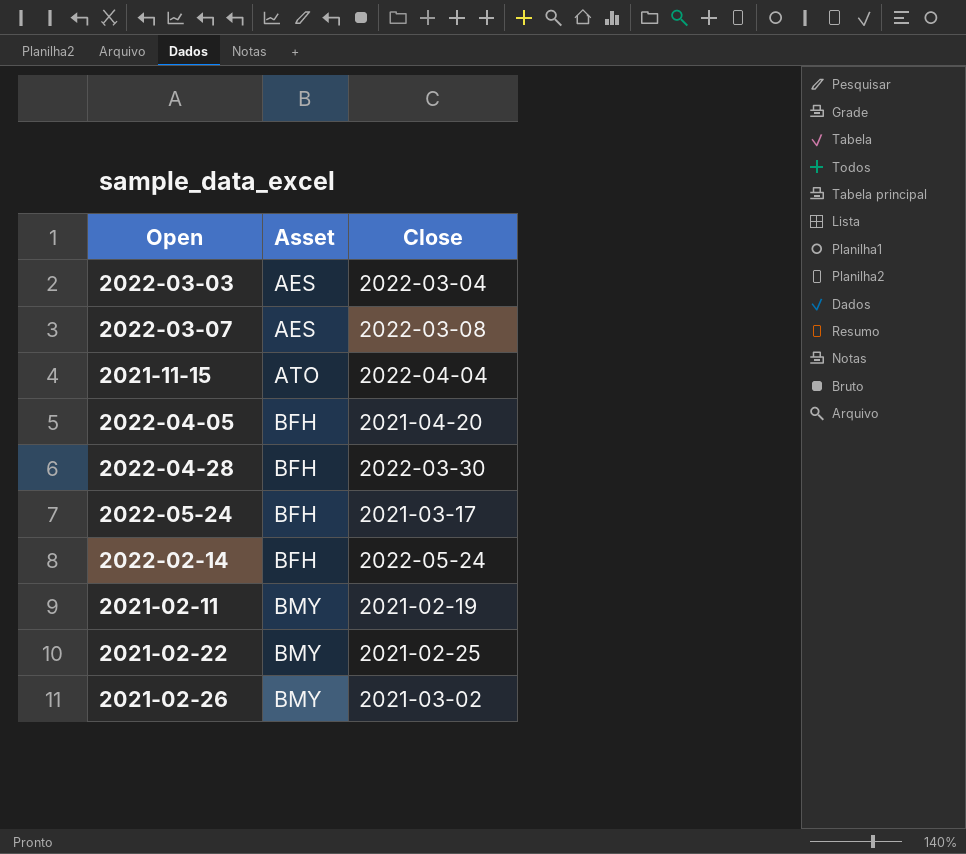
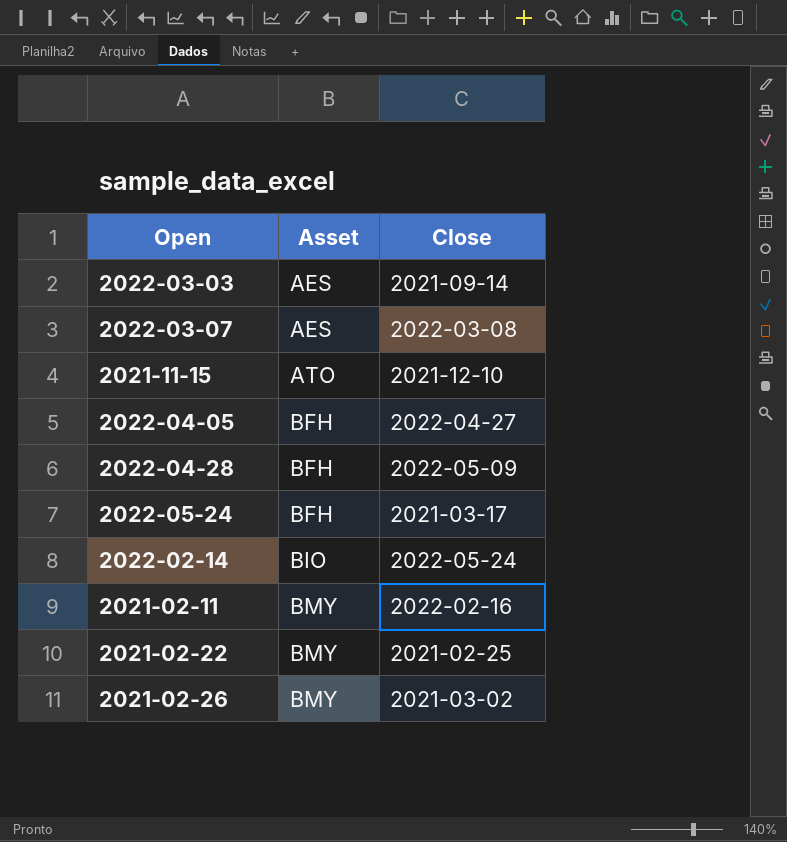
2022-03-03 | Close: 2022-03-04 -> 2021-09-14
2021-11-15 | Close: 2022-04-04 -> 2021-12-10
2022-04-05 | Close: 2021-04-20 -> 2022-04-27
2022-04-28 | Close: 2022-03-30 -> 2022-05-09
2022-02-14 | Asset: BFH -> BIO
2021-02-11 | Close: 2021-02-19 -> 2022-02-16

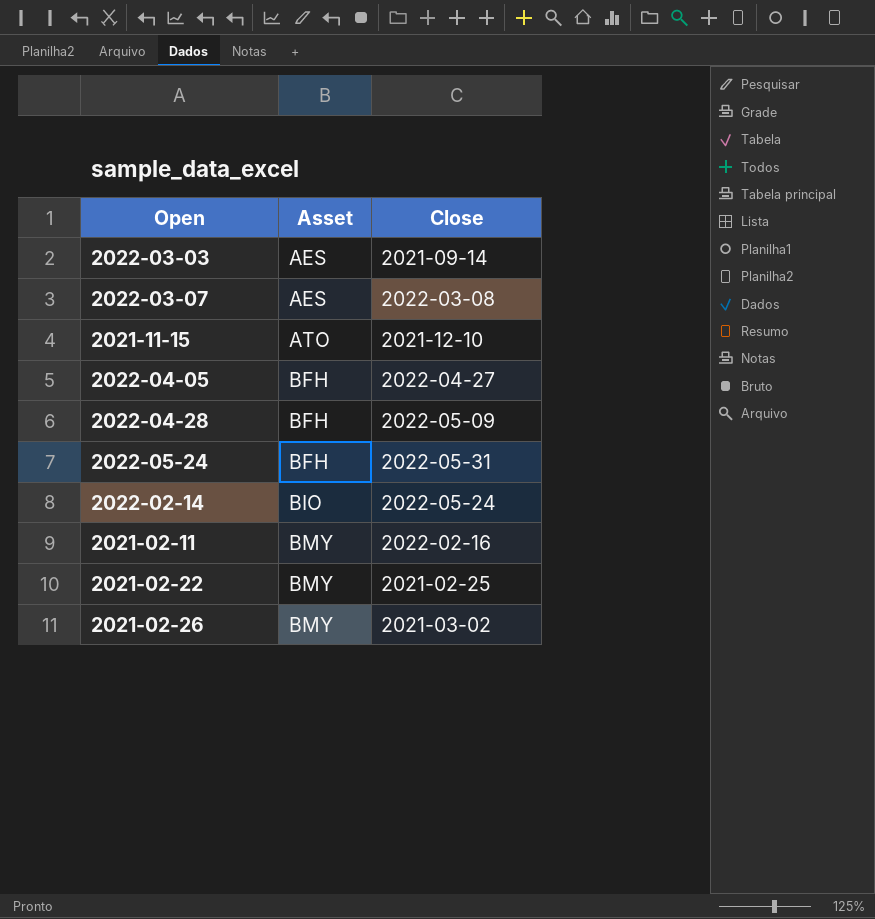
2022-05-24 | Close: 2021-03-17 -> 2022-05-31

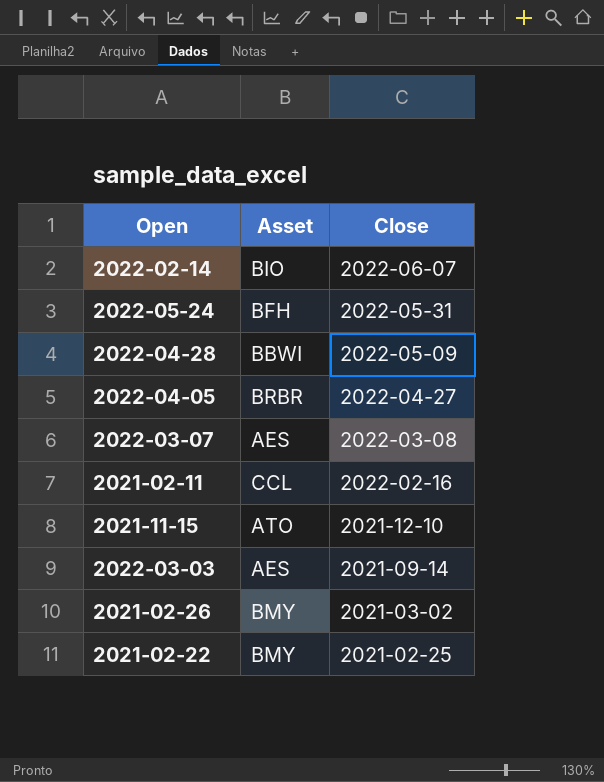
row order: Asset ascending -> Close descending
2022-02-14 | Close: 2022-05-24 -> 2022-06-07
2022-04-28 | Asset: BFH -> BBWI
2022-04-05 | Asset: BFH -> BRBR
2021-02-11 | Asset: BMY -> CCL

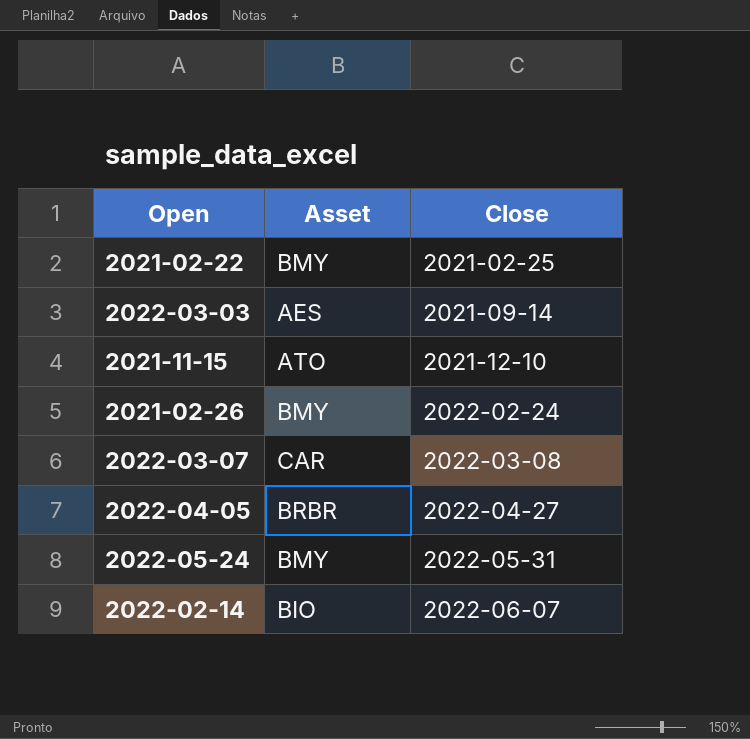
row order: Close descending -> Close ascending
row 2022-04-28: BBWI | 2022-05-09 -> none
row 2021-02-11: CCL | 2022-02-16 -> none
2021-02-26 | Close: 2021-03-02 -> 2022-02-24
2022-03-07 | Asset: AES -> CAR
2022-05-24 | Asset: BFH -> BMY

